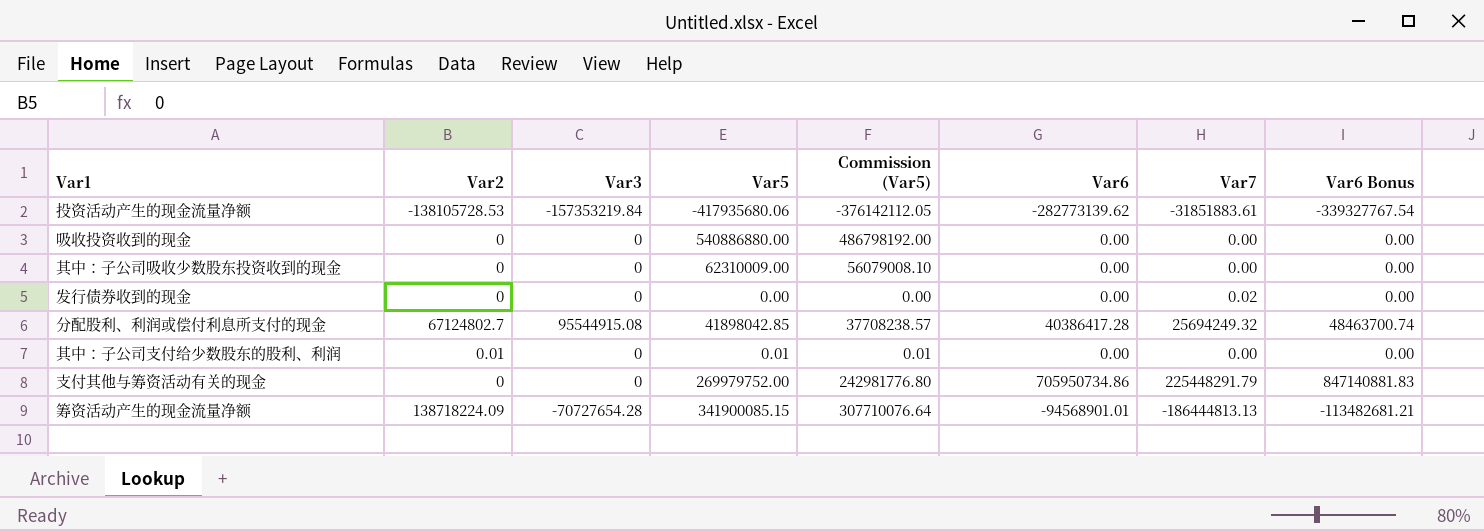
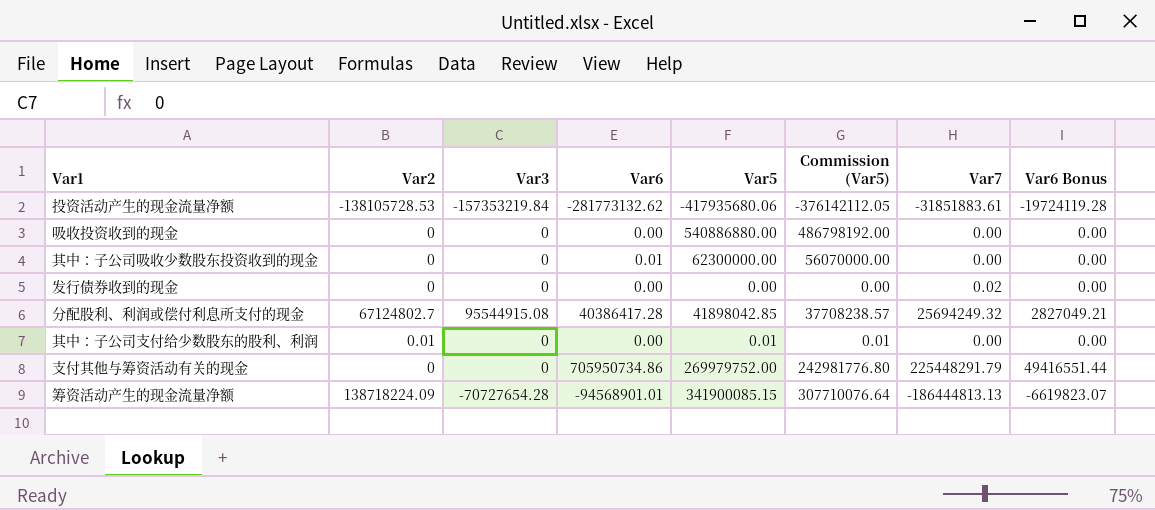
column Var6 | position: 6 -> 4
column Var6 Bonus | formula: [Var6] * 1.2 -> [Var6] * 0.07
投资活动产生的现金流量净额 | Var6: -282773139.62 -> -281773132.62
其中：子公司吸收少数股东投资收到的现金 | Var6: 0.00 -> 0.01
其中：子公司吸收少数股东投资收到的现金 | Var5: 62310009.00 -> 62300000.00
其中：子公司吸收少数股东投资收到的现金 | Commission (Var5): 56079008.10 -> 56070000.00

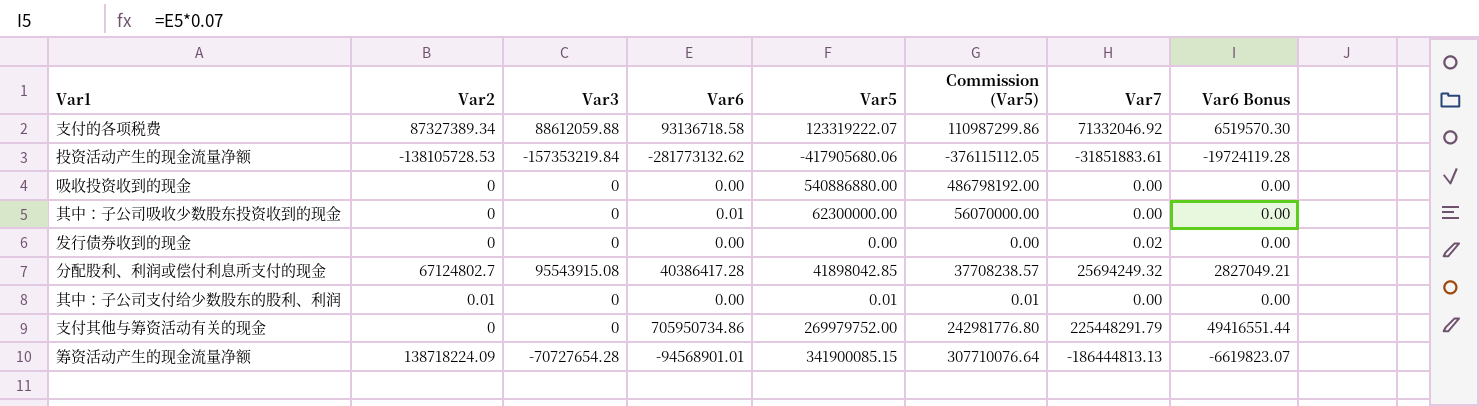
row 支付的各项税费: none -> 87327389.34 | 88612059.88 | 93136718.58 | 123319222.07 | 110987299.86 | 71332046.92 | 6519570.30
投资活动产生的现金流量净额 | Var5: -417935680.06 -> -417905680.06
投资活动产生的现金流量净额 | Commission (Var5): -376142112.05 -> -376115112.05
分配股利、利润或偿付利息所支付的现金 | Var3: 95544915.08 -> 95543915.08

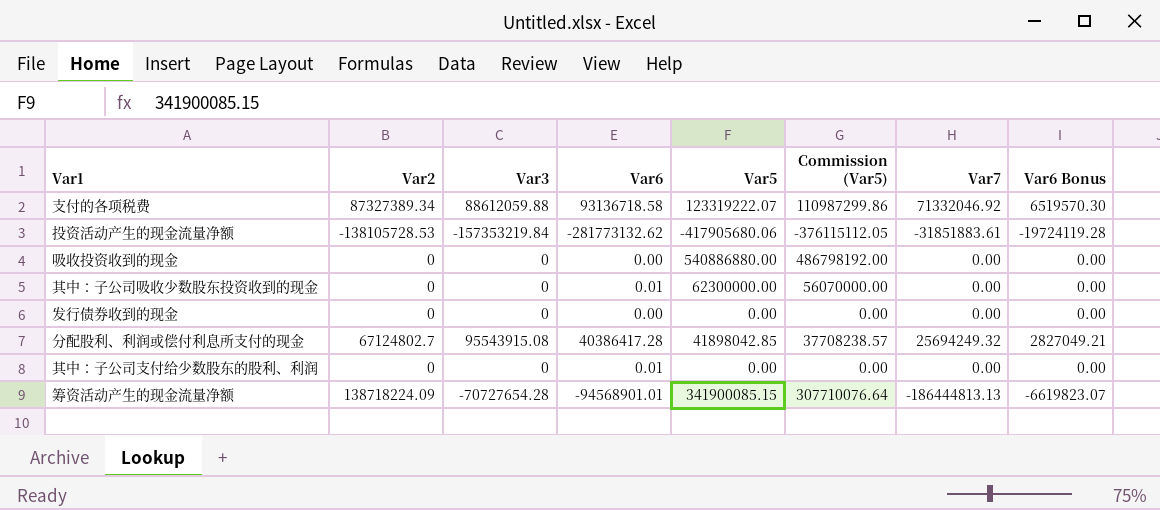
row 支付其他与筹资活动有关的现金: 0 | 0 | 705950734.86 | 269979752.00 | 242981776.80 | 225448291.79 | 49416551.44 -> none
发行债券收到的现金 | Var7: 0.02 -> 0.00
其中：子公司支付给少数股东的股利、利润 | Var2: 0.01 -> 0
其中：子公司支付给少数股东的股利、利润 | Var6: 0.00 -> 0.01
其中：子公司支付给少数股东的股利、利润 | Var5: 0.01 -> 0.00
其中：子公司支付给少数股东的股利、利润 | Commission (Var5): 0.01 -> 0.00

